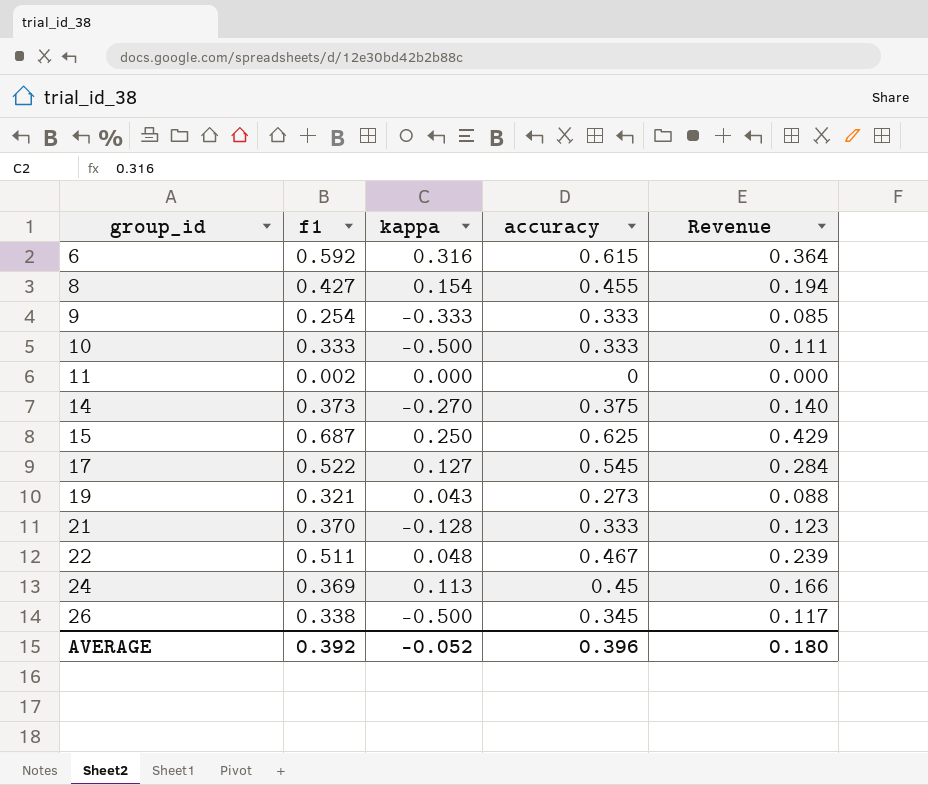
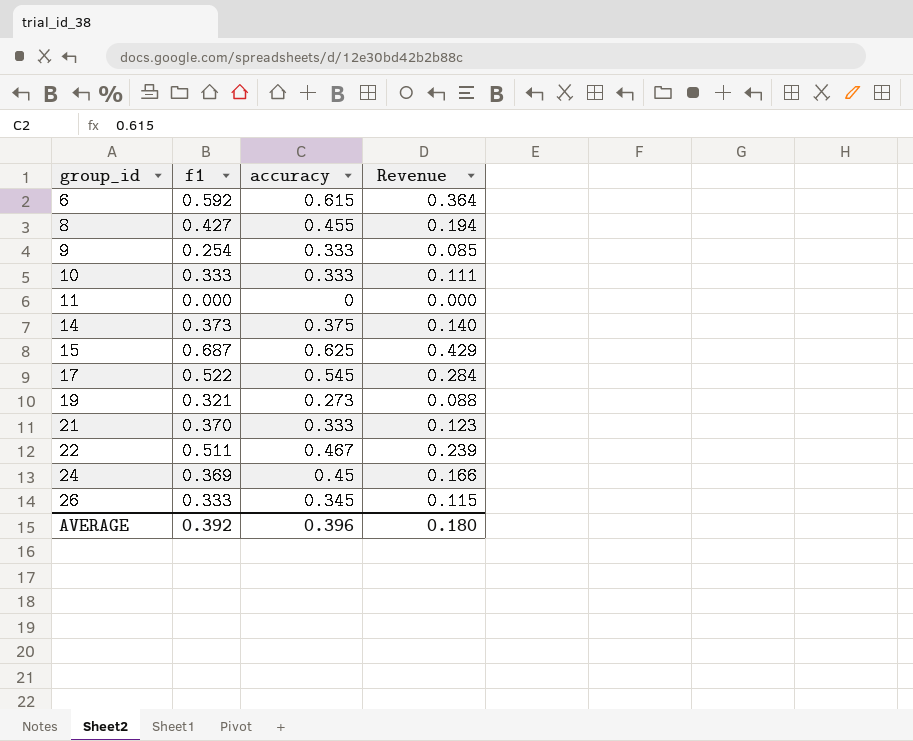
column kappa | position: 3 -> none
11 | f1: 0.002 -> 0.000
26 | f1: 0.338 -> 0.333
26 | Revenue: 0.117 -> 0.115

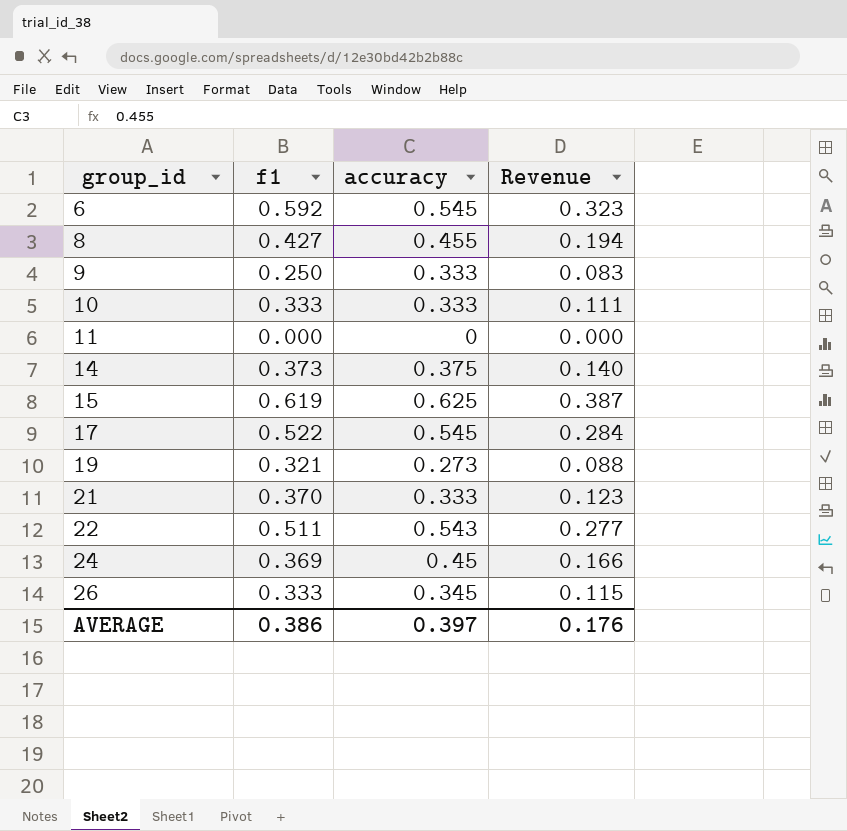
6 | accuracy: 0.615 -> 0.545
6 | Revenue: 0.364 -> 0.323
9 | f1: 0.254 -> 0.250
9 | Revenue: 0.085 -> 0.083
15 | f1: 0.687 -> 0.619
15 | Revenue: 0.429 -> 0.387
22 | accuracy: 0.467 -> 0.543
22 | Revenue: 0.239 -> 0.277
AVERAGE | f1: 0.392 -> 0.386
AVERAGE | accuracy: 0.396 -> 0.397
AVERAGE | Revenue: 0.180 -> 0.176

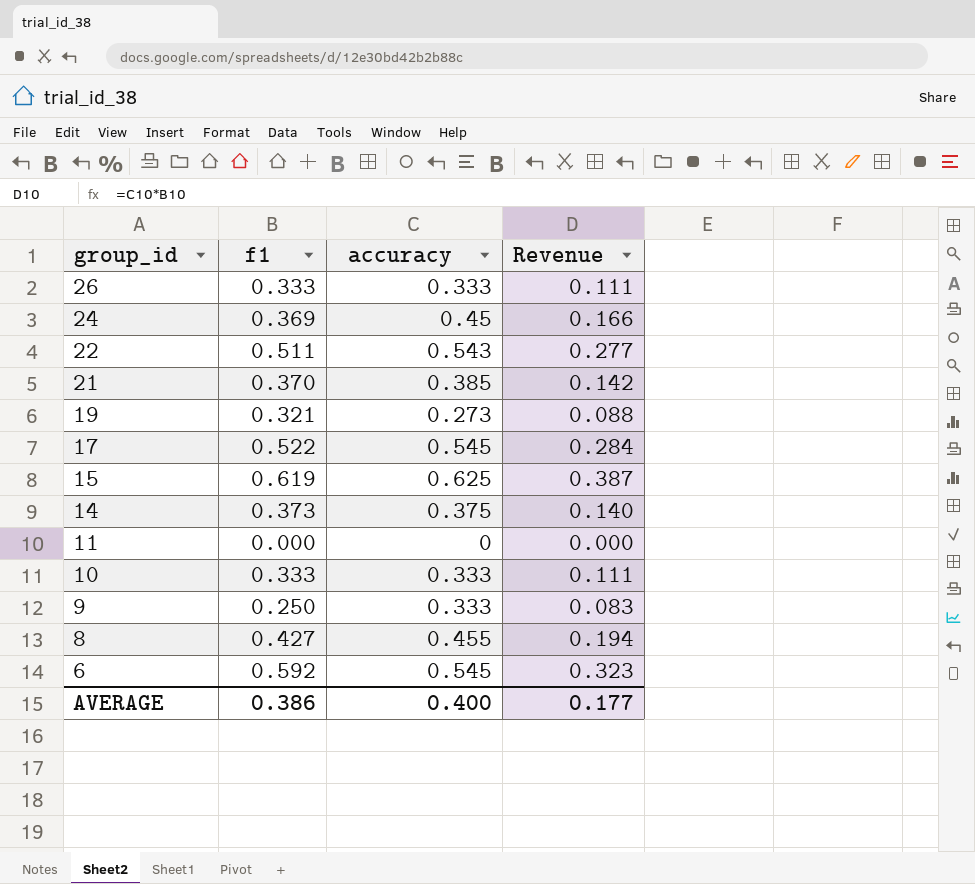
row order: group_id ascending -> group_id descending
26 | accuracy: 0.345 -> 0.333
26 | Revenue: 0.115 -> 0.111
21 | accuracy: 0.333 -> 0.385
21 | Revenue: 0.123 -> 0.142
AVERAGE | accuracy: 0.397 -> 0.400
AVERAGE | Revenue: 0.176 -> 0.177

